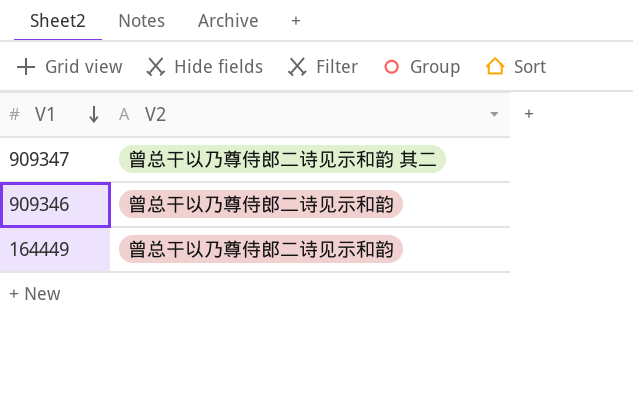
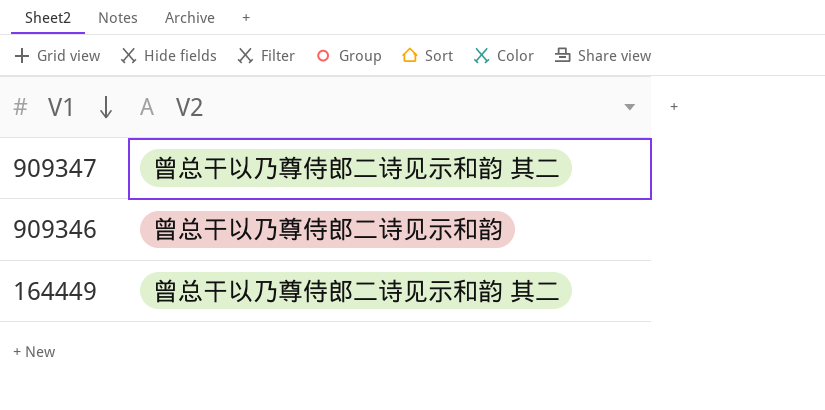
164449 | V2: 曾总干以乃尊侍郎二诗见示和韵 -> 曾总干以乃尊侍郎二诗见示和韵 其二

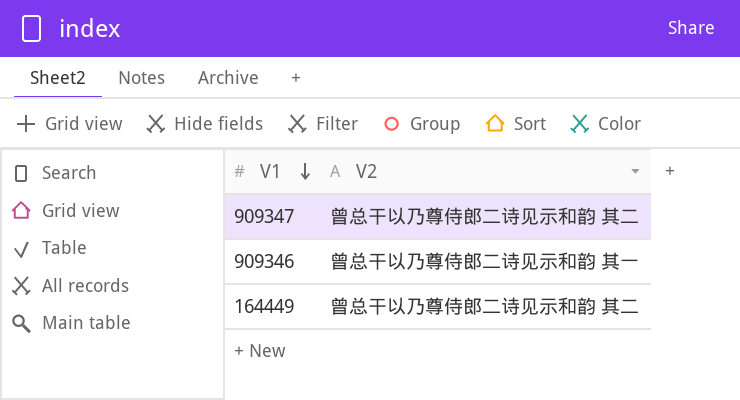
909346 | V2: 曾总干以乃尊侍郎二诗见示和韵 -> 曾总干以乃尊侍郎二诗见示和韵 其一

